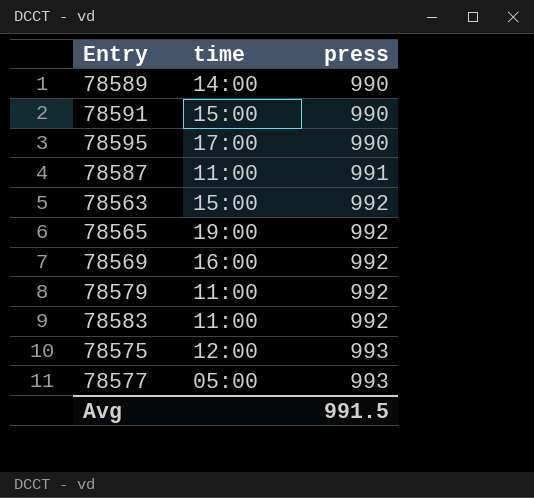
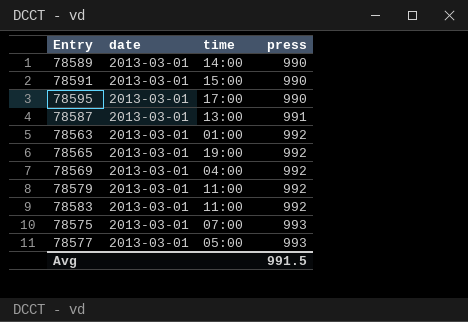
column date | position: none -> 2
78587 | time: 11:00 -> 13:00
78563 | time: 15:00 -> 01:00
78569 | time: 16:00 -> 04:00
78575 | time: 12:00 -> 07:00

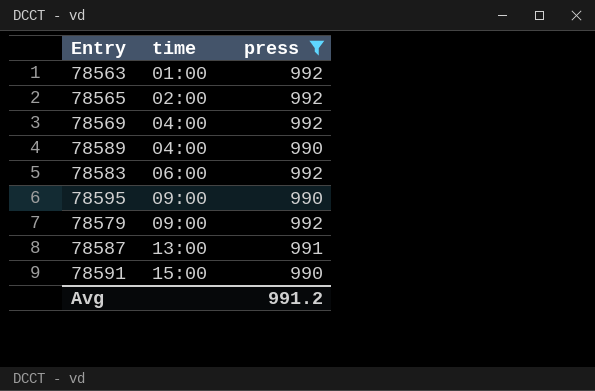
filter: none -> press != 993
row order: press ascending -> time ascending
column date | position: 2 -> none
78565 | time: 19:00 -> 02:00
78589 | time: 14:00 -> 04:00
78583 | time: 11:00 -> 06:00
78595 | time: 17:00 -> 09:00
78579 | time: 11:00 -> 09:00
Avg | press: 991.5 -> 991.2

